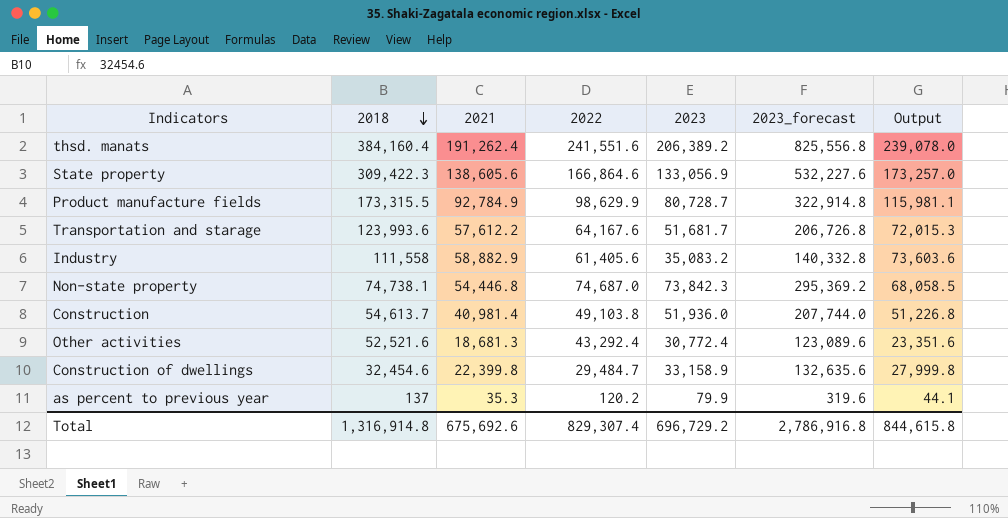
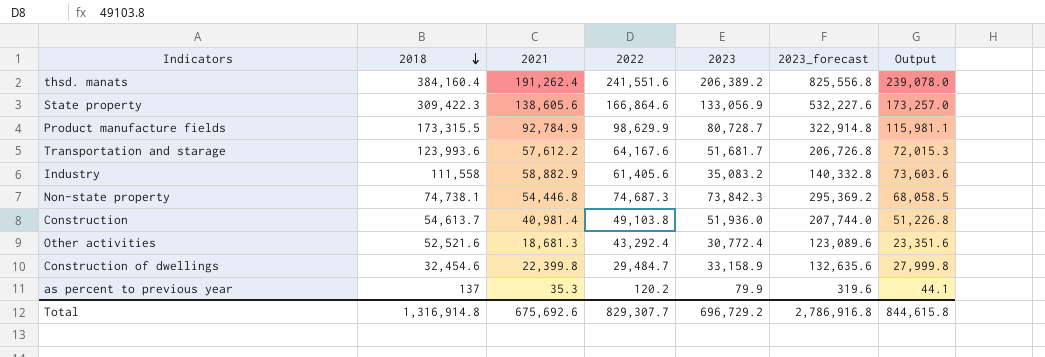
Non-state property | 2022: 74,687.0 -> 74,687.3
Total | 2022: 829,307.4 -> 829,307.7

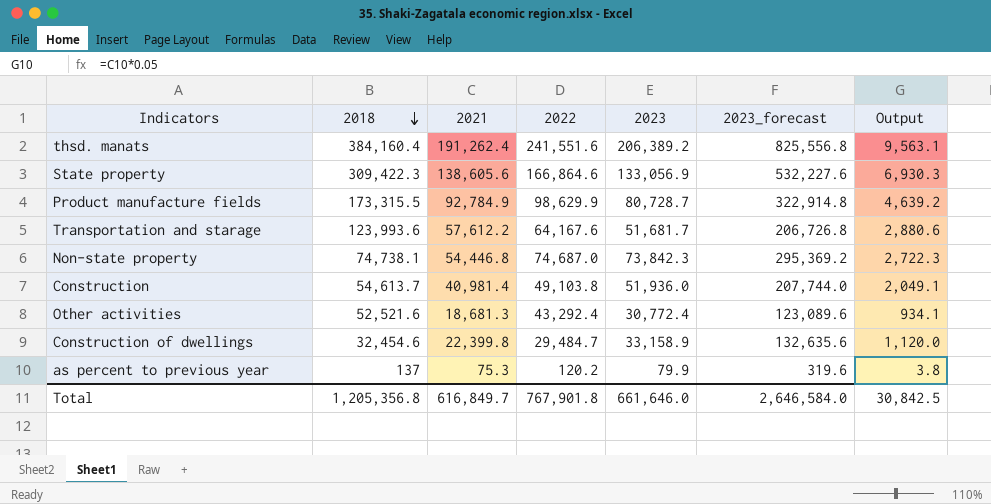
column Output | formula: [2021] * 1.25 -> [2021] * 0.05
row Industry: 111,558 | 58,882.9 | 61,405.6 | 35,083.2 | 140,332.8 | 73,603.6 -> none
Non-state property | 2022: 74,687.3 -> 74,687.0
as percent to previous year | 2021: 35.3 -> 75.3
Total | 2018: 1,316,914.8 -> 1,205,356.8
Total | 2021: 675,692.6 -> 616,849.7
Total | 2022: 829,307.7 -> 767,901.8
Total | 2023: 696,729.2 -> 661,646.0
Total | 2023_forecast: 2,786,916.8 -> 2,646,584.0
Total | Output: 844,615.8 -> 30,842.5

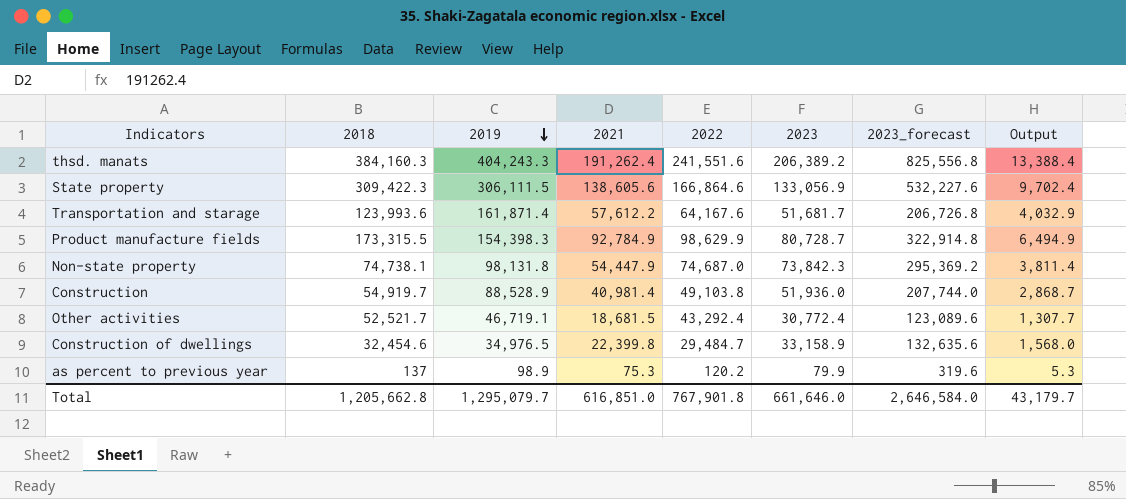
row order: 2018 descending -> 2019 descending
column 2019 | position: none -> 3
column Output | formula: [2021] * 0.05 -> [2021] * 0.07
thsd. manats | 2018: 384,160.4 -> 384,160.3
Non-state property | 2021: 54,446.8 -> 54,447.9
Construction | 2018: 54,613.7 -> 54,919.7
Other activities | 2018: 52,521.6 -> 52,521.7
Other activities | 2021: 18,681.3 -> 18,681.5
Total | 2018: 1,205,356.8 -> 1,205,662.8
Total | 2021: 616,849.7 -> 616,851.0
Total | Output: 30,842.5 -> 43,179.7

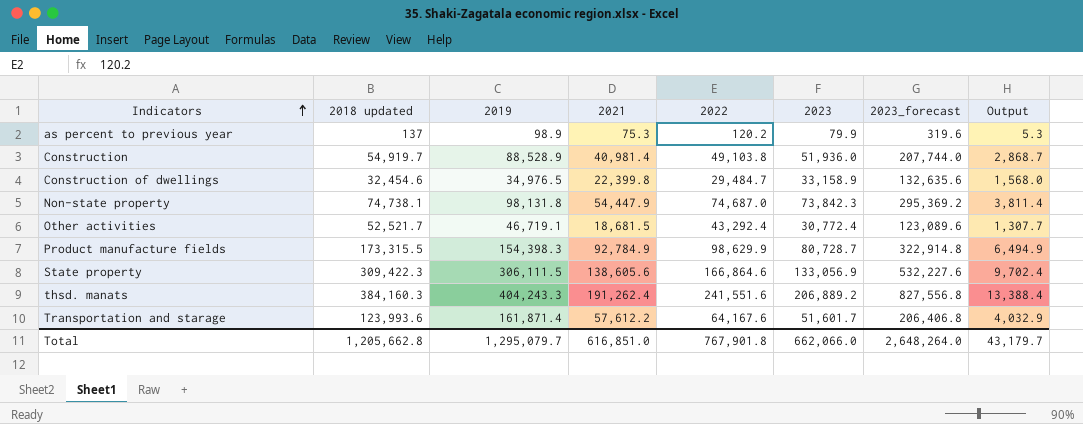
row order: 2019 descending -> Indicators ascending
column name: 2018 -> 2018 updated
thsd. manats | 2023: 206,389.2 -> 206,889.2
thsd. manats | 2023_forecast: 825,556.8 -> 827,556.8
Transportation and starage | 2023: 51,681.7 -> 51,601.7
Transportation and starage | 2023_forecast: 206,726.8 -> 206,406.8
Total | 2023: 661,646.0 -> 662,066.0
Total | 2023_forecast: 2,646,584.0 -> 2,648,264.0

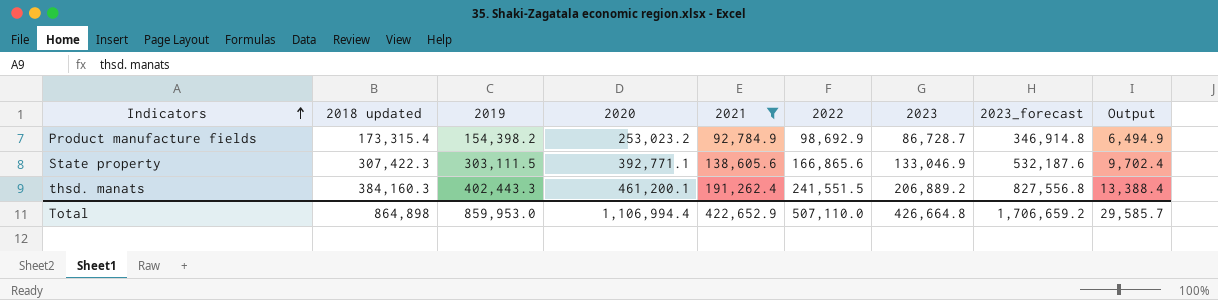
filter: none -> 2021 >= 92,784.9
column 2020 | position: none -> 4
Product manufacture fields | 2018 updated: 173,315.5 -> 173,315.4
Product manufacture fields | 2019: 154,398.3 -> 154,398.2
Product manufacture fields | 2022: 98,629.9 -> 98,692.9
Product manufacture fields | 2023: 80,728.7 -> 86,728.7
Product manufacture fields | 2023_forecast: 322,914.8 -> 346,914.8
State property | 2018 updated: 309,422.3 -> 307,422.3
State property | 2019: 306,111.5 -> 303,111.5
State property | 2022: 166,864.6 -> 166,865.6
State property | 2023: 133,056.9 -> 133,046.9
State property | 2023_forecast: 532,227.6 -> 532,187.6
thsd. manats | 2019: 404,243.3 -> 402,443.3
thsd. manats | 2022: 241,551.6 -> 241,551.5
Total | 2018 updated: 1,205,662.8 -> 864,898
Total | 2019: 1,295,079.7 -> 859,953.0
Total | 2021: 616,851.0 -> 422,652.9
Total | 2022: 767,901.8 -> 507,110.0
Total | 2023: 662,066.0 -> 426,664.8
Total | 2023_forecast: 2,648,264.0 -> 1,706,659.2
Total | Output: 43,179.7 -> 29,585.7

